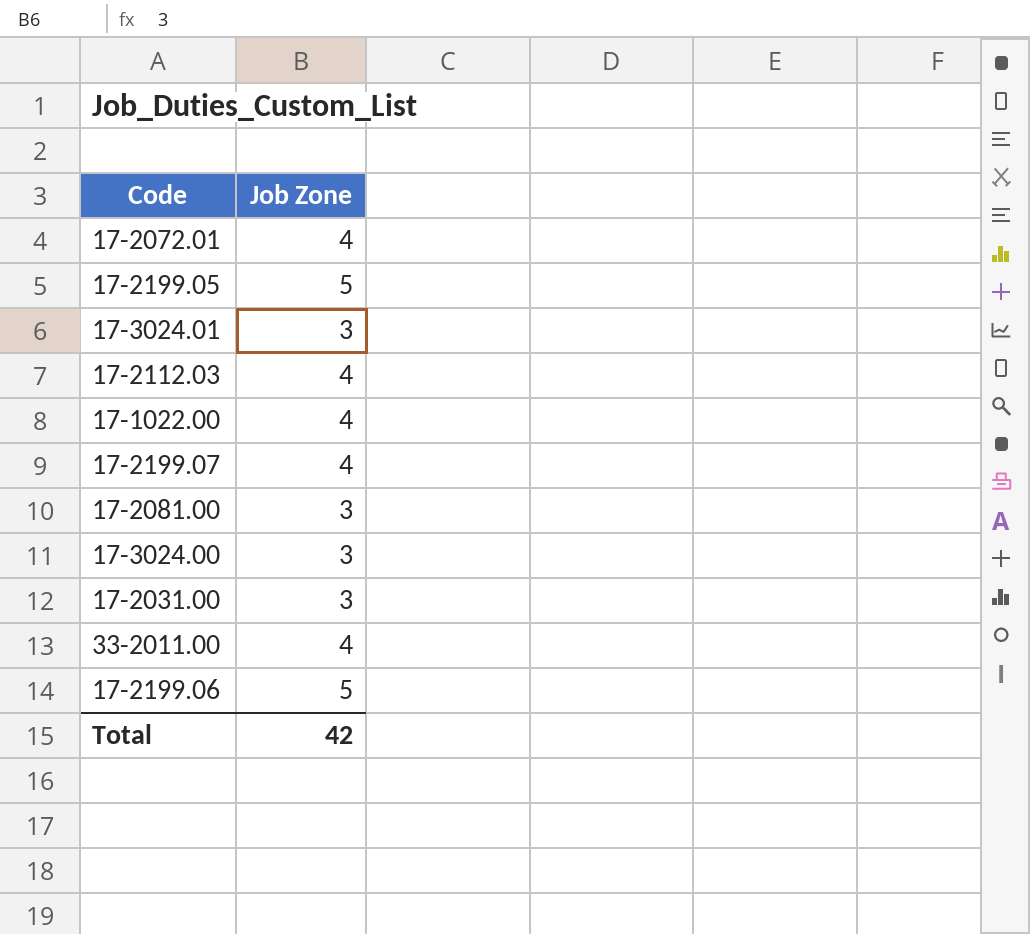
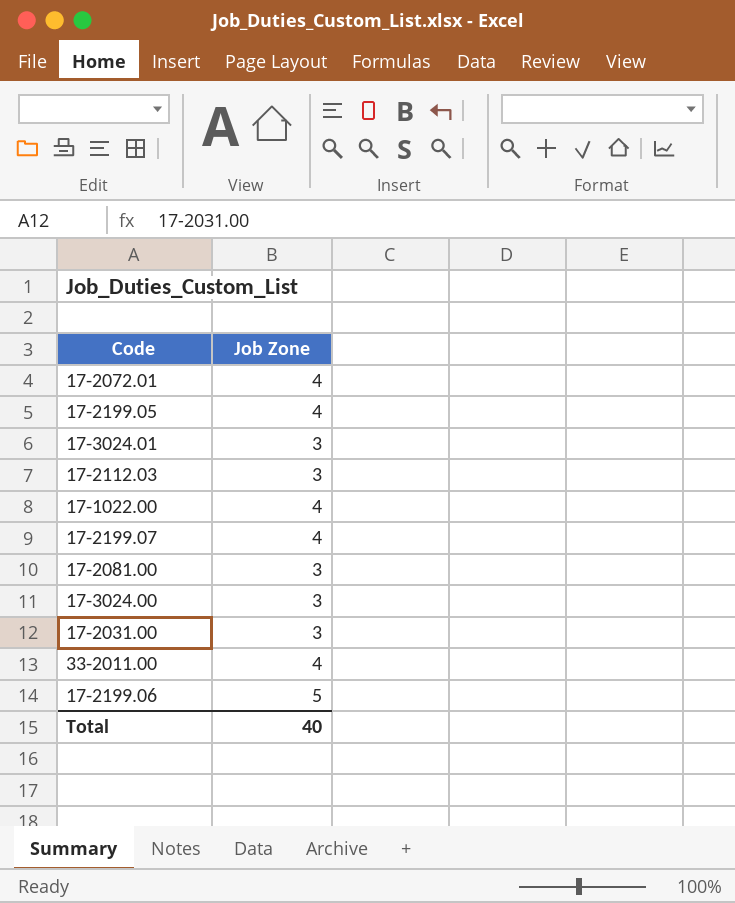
17-2199.05 | Job Zone: 5 -> 4
17-2112.03 | Job Zone: 4 -> 3
Total | Job Zone: 42 -> 40

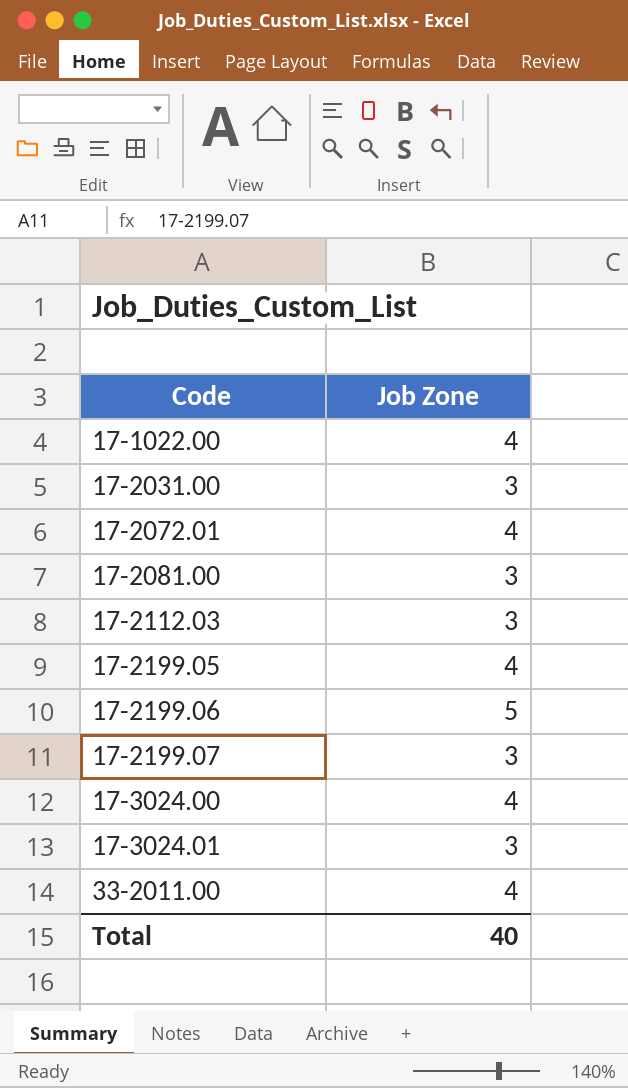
row order: none -> Code ascending
17-2199.07 | Job Zone: 4 -> 3
17-3024.00 | Job Zone: 3 -> 4

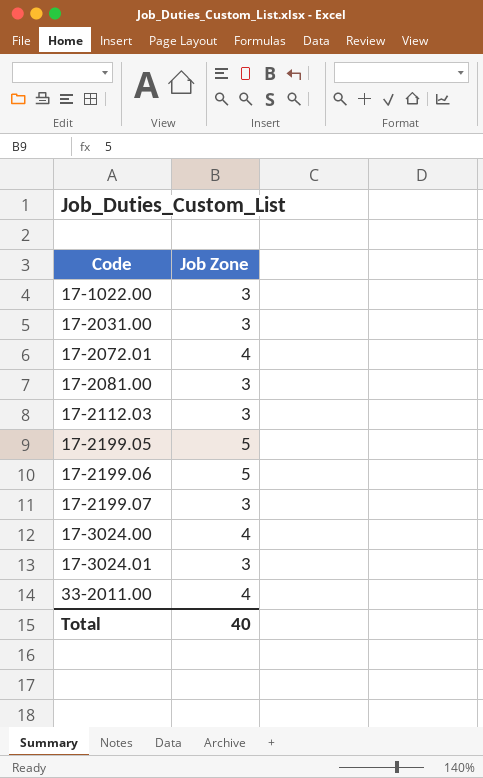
17-1022.00 | Job Zone: 4 -> 3
17-2199.05 | Job Zone: 4 -> 5

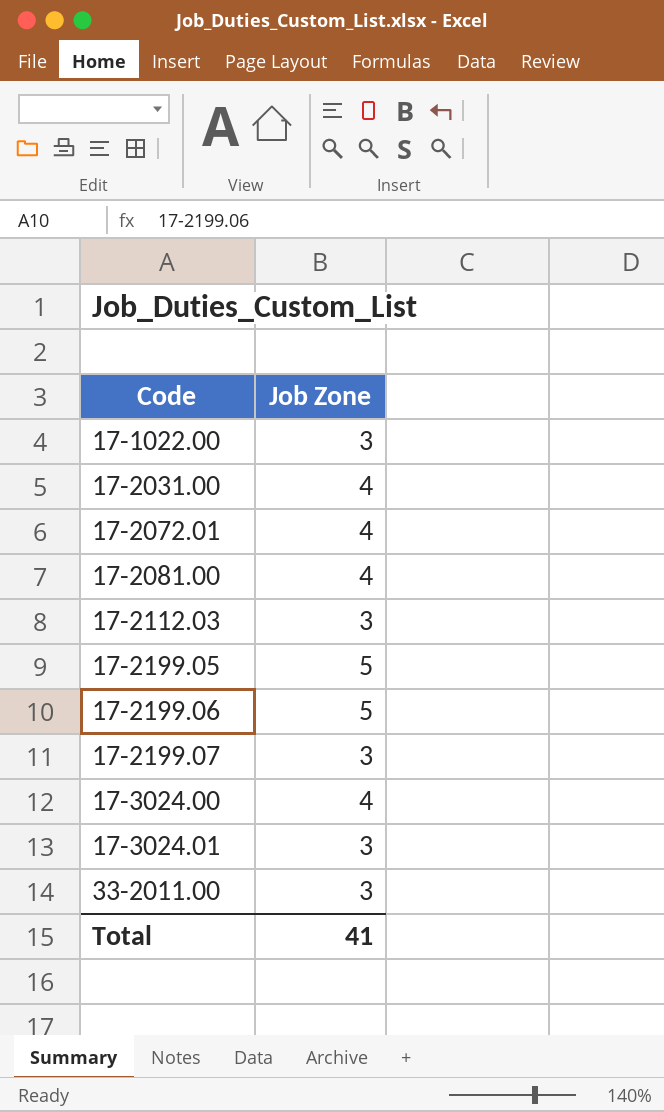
17-2031.00 | Job Zone: 3 -> 4
17-2081.00 | Job Zone: 3 -> 4
33-2011.00 | Job Zone: 4 -> 3
Total | Job Zone: 40 -> 41

